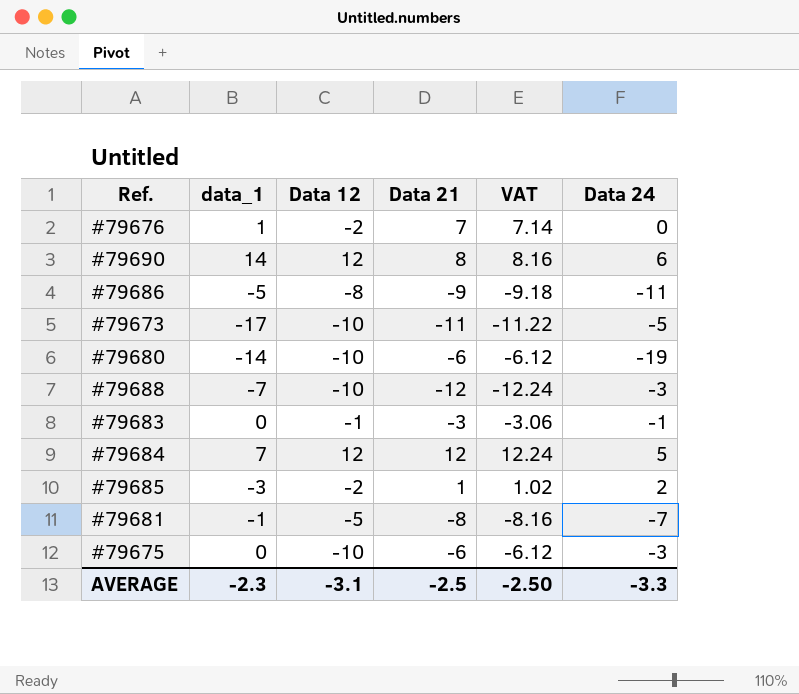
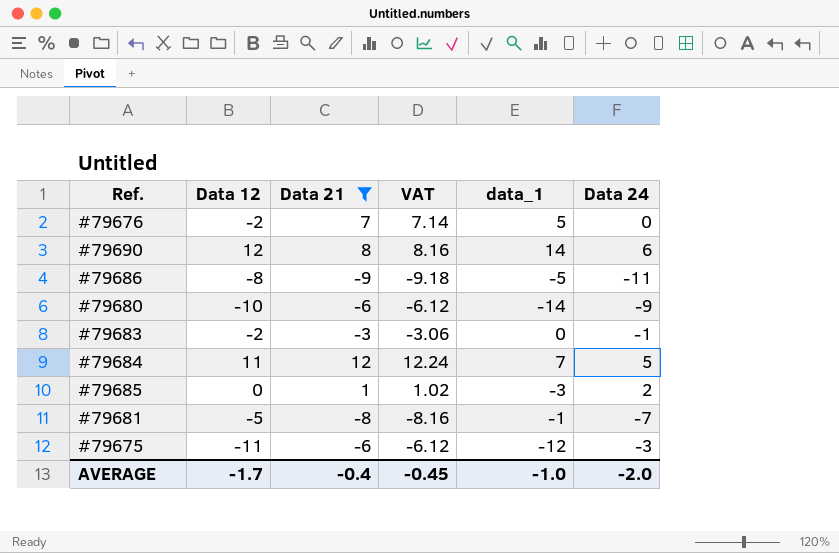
filter: none -> Data 21 >= -9
column data_1 | position: 2 -> 5
#79676 | data_1: 1 -> 5
#79680 | Data 24: -19 -> -9
#79683 | Data 12: -1 -> -2
#79684 | Data 12: 12 -> 11
#79685 | Data 12: -2 -> 0
#79675 | Data 12: -10 -> -11
#79675 | data_1: 0 -> -12
AVERAGE | Data 12: -3.1 -> -1.7
AVERAGE | Data 21: -2.5 -> -0.4
AVERAGE | VAT: -2.50 -> -0.45
AVERAGE | data_1: -2.3 -> -1.0
AVERAGE | Data 24: -3.3 -> -2.0

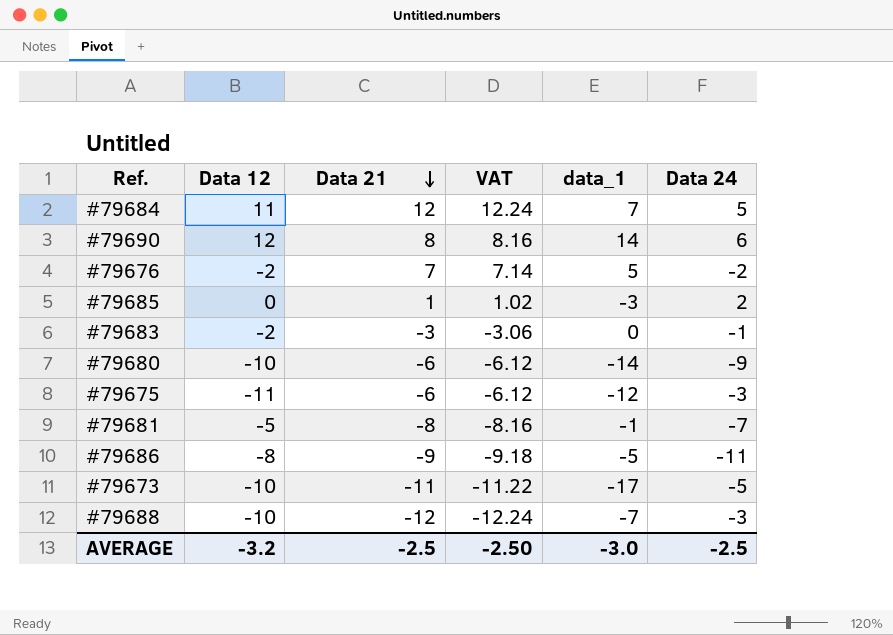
filter: Data 21 >= -9 -> none
row order: none -> Data 21 descending
#79676 | Data 24: 0 -> -2
AVERAGE | Data 12: -1.7 -> -3.2
AVERAGE | Data 21: -0.4 -> -2.5
AVERAGE | VAT: -0.45 -> -2.50
AVERAGE | data_1: -1.0 -> -3.0
AVERAGE | Data 24: -2.0 -> -2.5

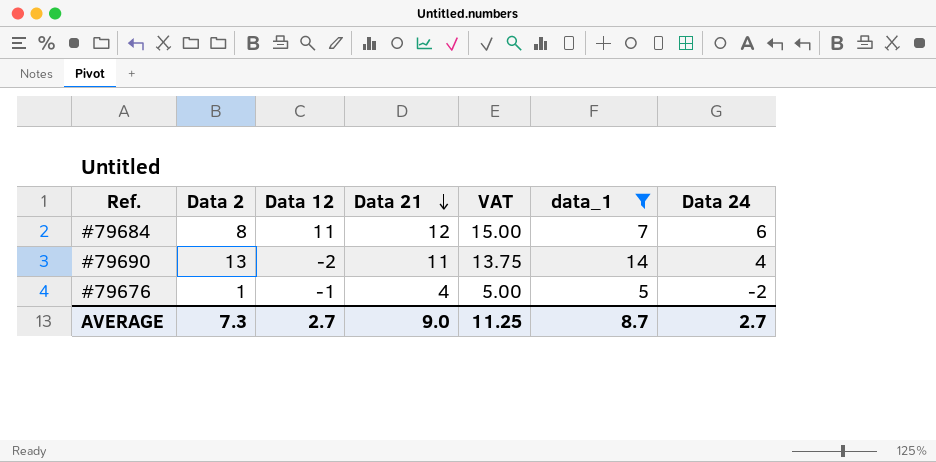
filter: none -> data_1 >= 5
column Data 2 | position: none -> 2
column VAT | formula: [Data 21] * 1.02 -> [Data 21] * 1.25
#79684 | Data 24: 5 -> 6
#79690 | Data 12: 12 -> -2
#79690 | Data 21: 8 -> 11
#79690 | Data 24: 6 -> 4
#79676 | Data 12: -2 -> -1
#79676 | Data 21: 7 -> 4
AVERAGE | Data 12: -3.2 -> 2.7
AVERAGE | Data 21: -2.5 -> 9.0
AVERAGE | VAT: -2.50 -> 11.25
AVERAGE | data_1: -3.0 -> 8.7
AVERAGE | Data 24: -2.5 -> 2.7

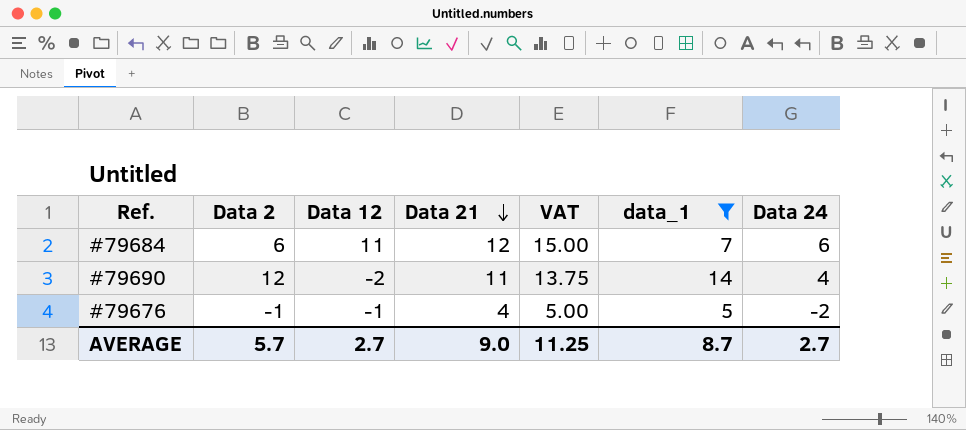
#79684 | Data 2: 8 -> 6
#79690 | Data 2: 13 -> 12
#79676 | Data 2: 1 -> -1
AVERAGE | Data 2: 7.3 -> 5.7

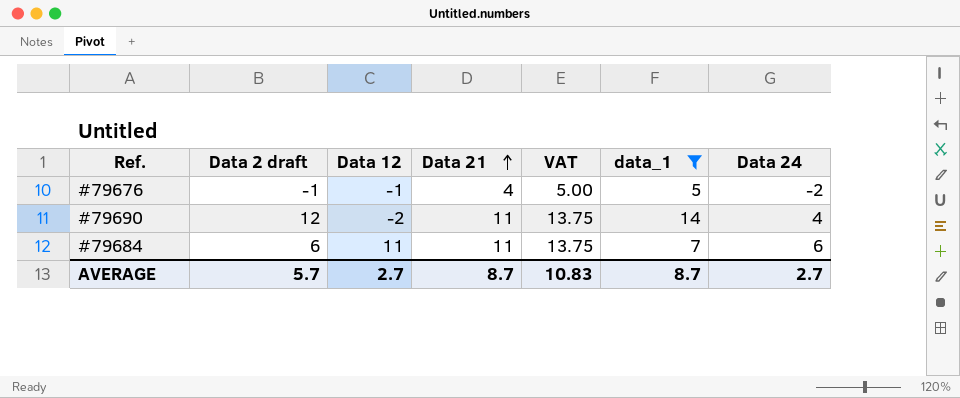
row order: Data 21 descending -> Data 21 ascending
column name: Data 2 -> Data 2 draft
#79684 | Data 21: 12 -> 11
#79684 | VAT: 15.00 -> 13.75
AVERAGE | Data 21: 9.0 -> 8.7
AVERAGE | VAT: 11.25 -> 10.83

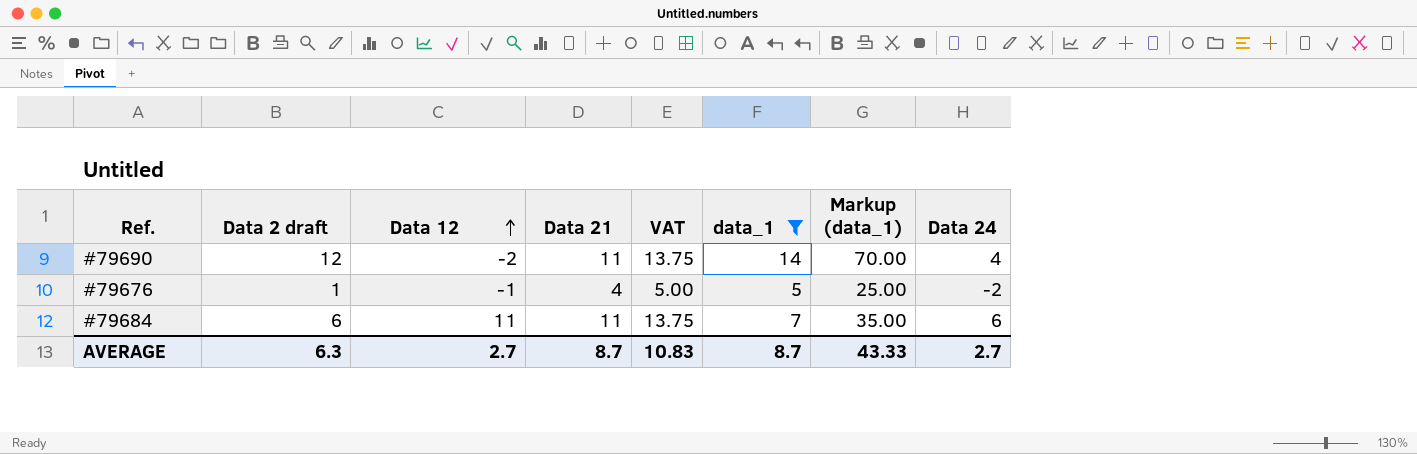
row order: Data 21 ascending -> Data 12 ascending
column Markup (data_1) | formula: none -> [data_1] * 5
#79676 | Data 2 draft: -1 -> 1
AVERAGE | Data 2 draft: 5.7 -> 6.3

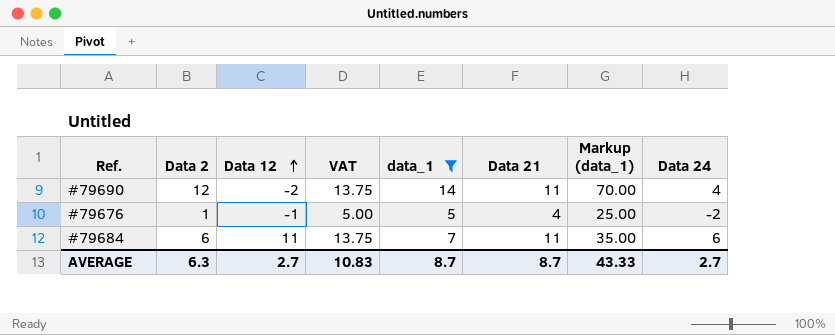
column name: Data 2 draft -> Data 2
column Data 21 | position: 4 -> 6

